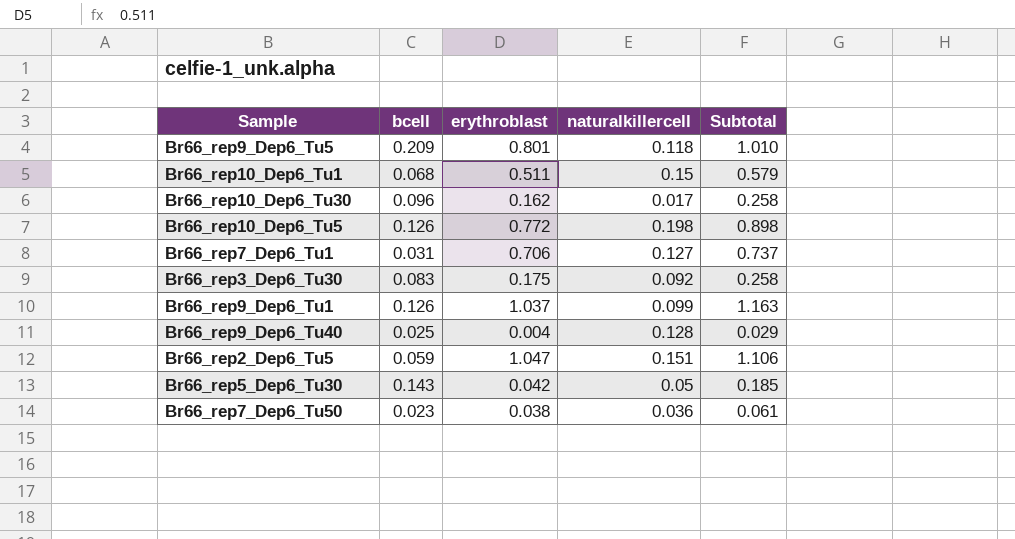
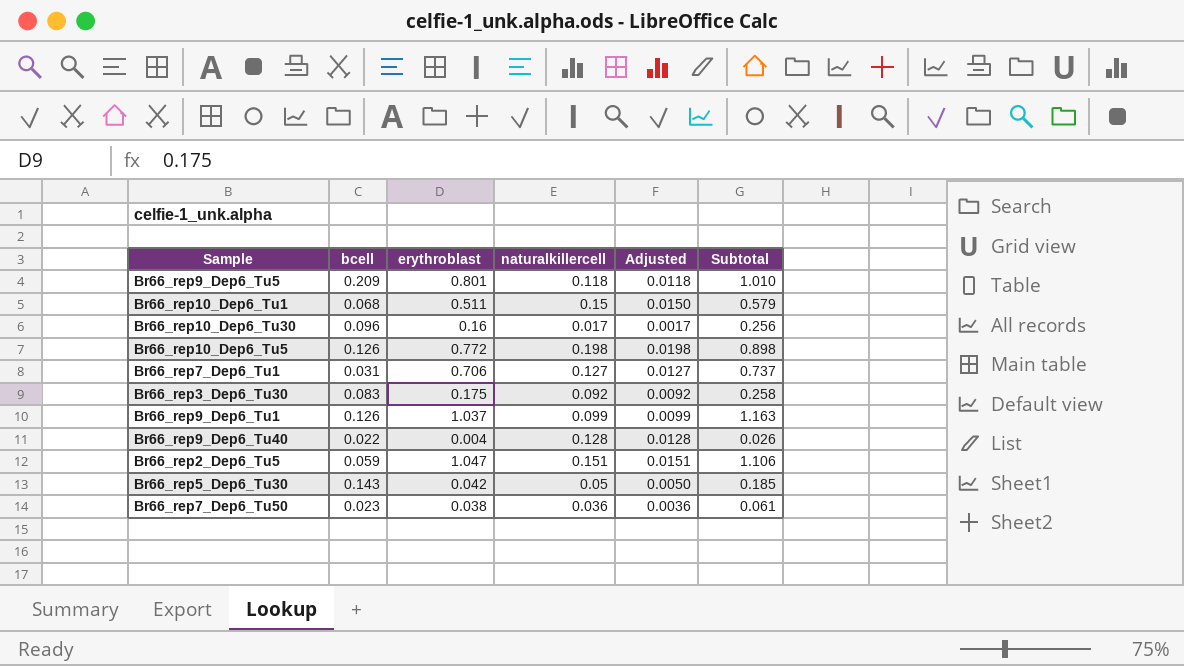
column Adjusted | formula: none -> [naturalkillercell] * 0.1
Br66_rep10_Dep6_Tu30 | erythroblast: 0.162 -> 0.16
Br66_rep10_Dep6_Tu30 | Subtotal: 0.258 -> 0.256
Br66_rep9_Dep6_Tu40 | bcell: 0.025 -> 0.022
Br66_rep9_Dep6_Tu40 | Subtotal: 0.029 -> 0.026

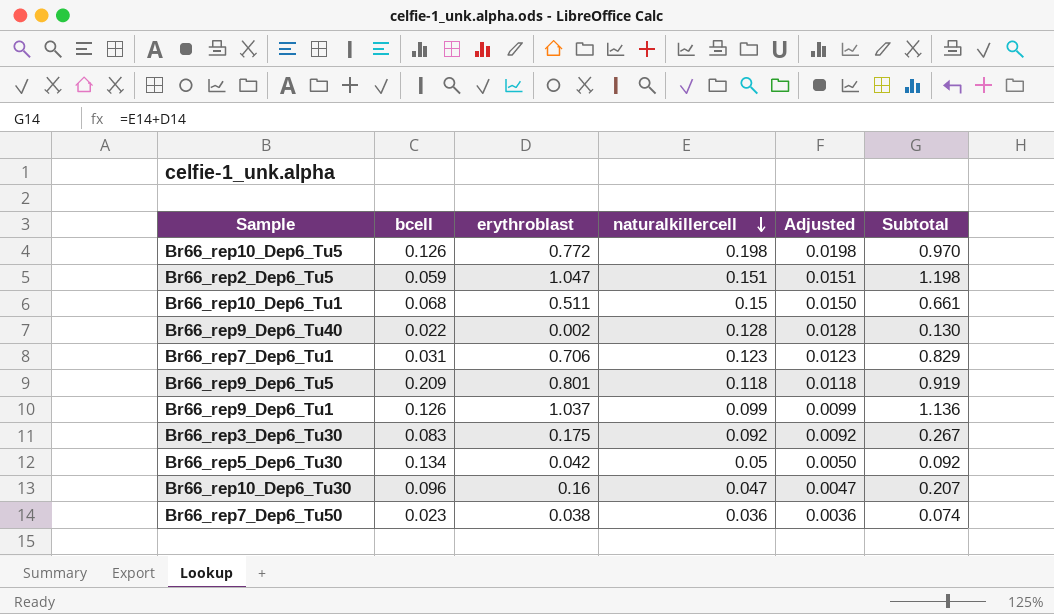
row order: none -> naturalkillercell descending
column Subtotal | formula: [bcell] + [erythroblast] -> [erythroblast] + [naturalkillercell]
Br66_rep9_Dep6_Tu40 | erythroblast: 0.004 -> 0.002
Br66_rep7_Dep6_Tu1 | naturalkillercell: 0.127 -> 0.123
Br66_rep7_Dep6_Tu1 | Adjusted: 0.0127 -> 0.0123
Br66_rep5_Dep6_Tu30 | bcell: 0.143 -> 0.134
Br66_rep10_Dep6_Tu30 | naturalkillercell: 0.017 -> 0.047
Br66_rep10_Dep6_Tu30 | Adjusted: 0.0017 -> 0.0047

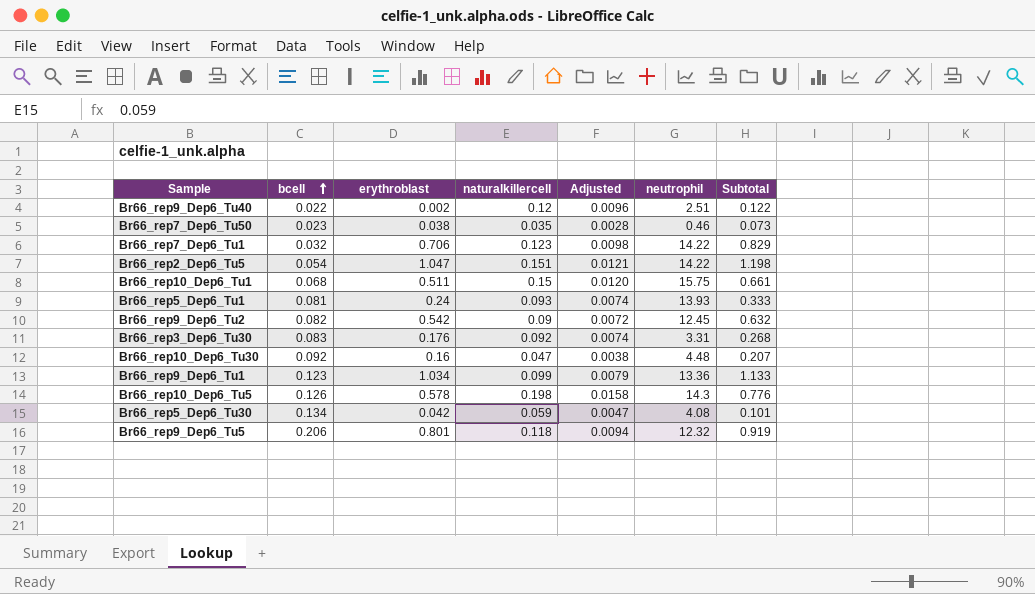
row order: naturalkillercell descending -> bcell ascending
column Adjusted | formula: [naturalkillercell] * 0.1 -> [naturalkillercell] * 0.08
column neutrophil | position: none -> 6
Br66_rep9_Dep6_Tu40 | naturalkillercell: 0.128 -> 0.12
Br66_rep9_Dep6_Tu40 | Subtotal: 0.130 -> 0.122
Br66_rep7_Dep6_Tu50 | naturalkillercell: 0.036 -> 0.035
Br66_rep7_Dep6_Tu50 | Subtotal: 0.074 -> 0.073
Br66_rep7_Dep6_Tu1 | bcell: 0.031 -> 0.032
Br66_rep2_Dep6_Tu5 | bcell: 0.059 -> 0.054
row Br66_rep5_Dep6_Tu1: none -> 0.081 | 0.24 | 0.093 | 0.0074 | 13.93 | 0.333
row Br66_rep9_Dep6_Tu2: none -> 0.082 | 0.542 | 0.09 | 0.0072 | 12.45 | 0.632
Br66_rep3_Dep6_Tu30 | erythroblast: 0.175 -> 0.176
Br66_rep3_Dep6_Tu30 | Subtotal: 0.267 -> 0.268
Br66_rep10_Dep6_Tu30 | bcell: 0.096 -> 0.092
Br66_rep9_Dep6_Tu1 | bcell: 0.126 -> 0.123
Br66_rep9_Dep6_Tu1 | erythroblast: 1.037 -> 1.034
Br66_rep9_Dep6_Tu1 | Subtotal: 1.136 -> 1.133
Br66_rep10_Dep6_Tu5 | erythroblast: 0.772 -> 0.578
Br66_rep10_Dep6_Tu5 | Subtotal: 0.970 -> 0.776
Br66_rep5_Dep6_Tu30 | naturalkillercell: 0.05 -> 0.059
Br66_rep5_Dep6_Tu30 | Subtotal: 0.092 -> 0.101
Br66_rep9_Dep6_Tu5 | bcell: 0.209 -> 0.206

